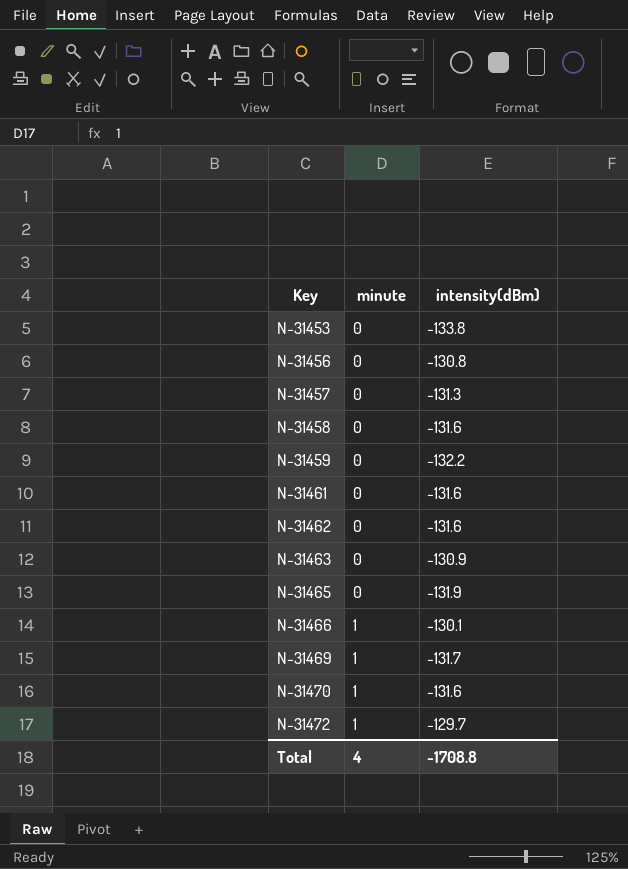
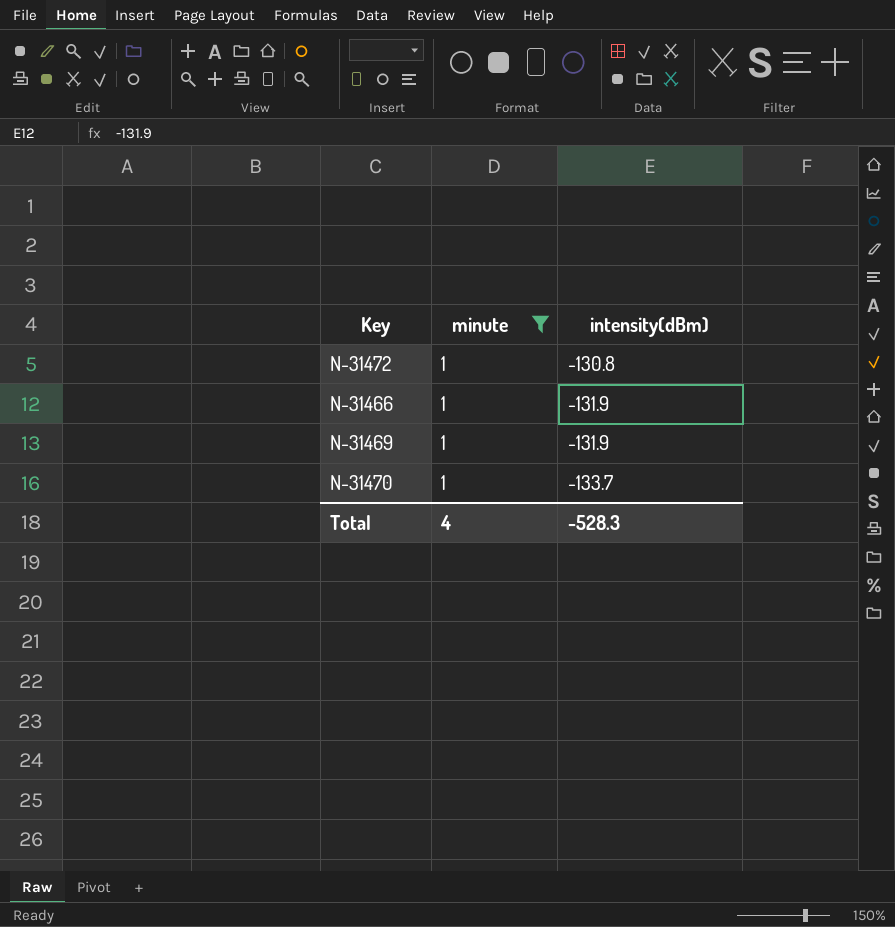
filter: none -> minute = 1
row order: Key ascending -> intensity(dBm) descending
N-31472 | intensity(dBm): -129.7 -> -130.8
N-31466 | intensity(dBm): -130.1 -> -131.9
N-31469 | intensity(dBm): -131.7 -> -131.9
N-31470 | intensity(dBm): -131.6 -> -133.7
Total | intensity(dBm): -1708.8 -> -528.3

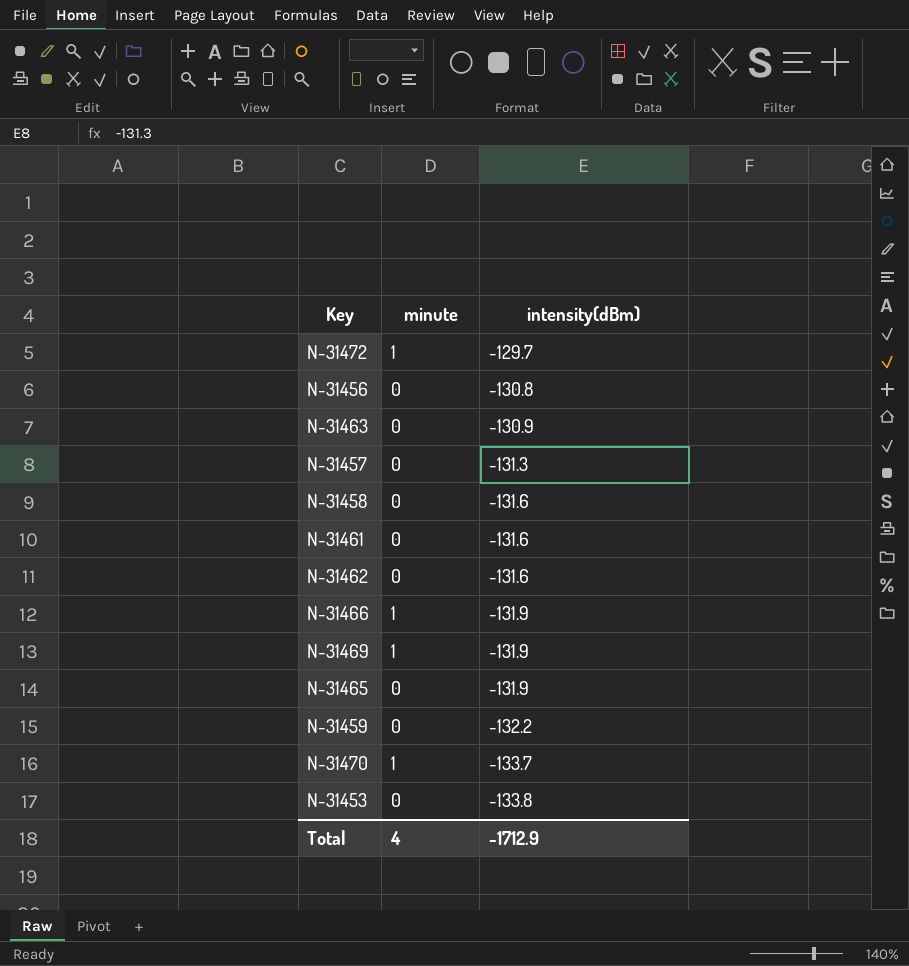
filter: minute = 1 -> none
N-31472 | intensity(dBm): -130.8 -> -129.7
Total | intensity(dBm): -528.3 -> -1712.9

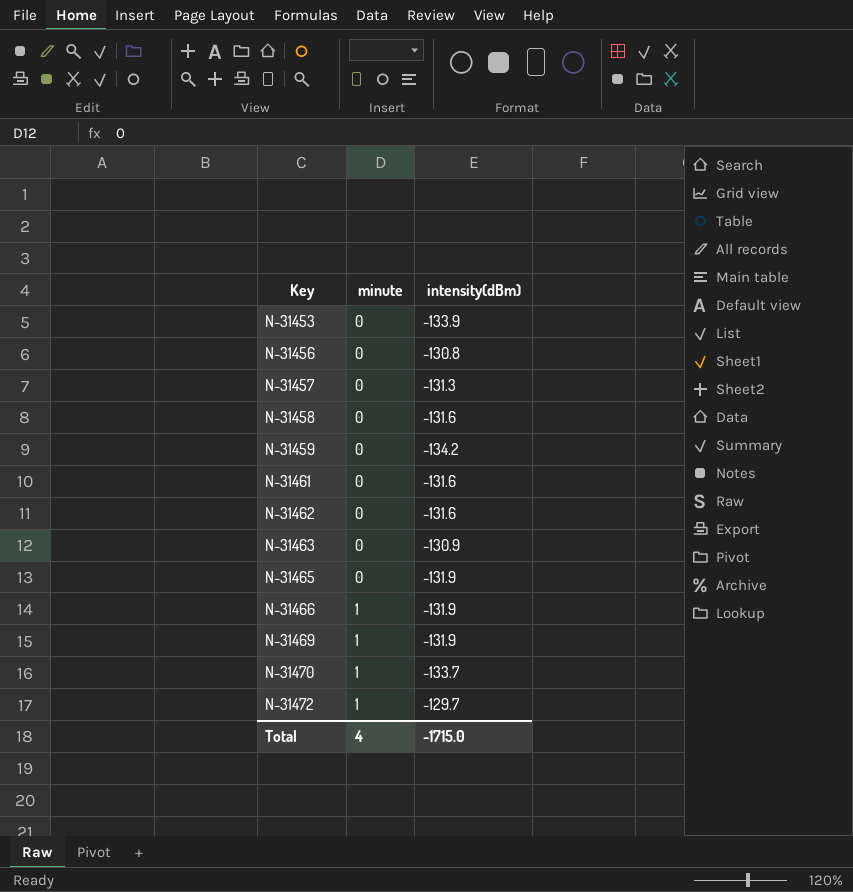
row order: intensity(dBm) descending -> Key ascending
N-31453 | intensity(dBm): -133.8 -> -133.9
N-31459 | intensity(dBm): -132.2 -> -134.2
Total | intensity(dBm): -1712.9 -> -1715.0

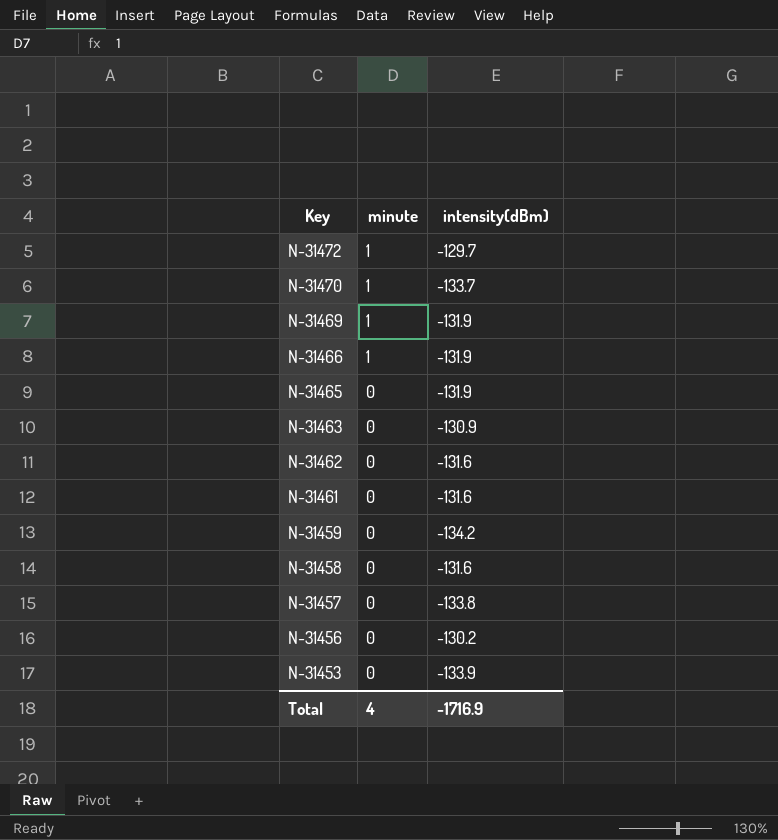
row order: Key ascending -> Key descending
N-31457 | intensity(dBm): -131.3 -> -133.8
N-31456 | intensity(dBm): -130.8 -> -130.2
Total | intensity(dBm): -1715.0 -> -1716.9

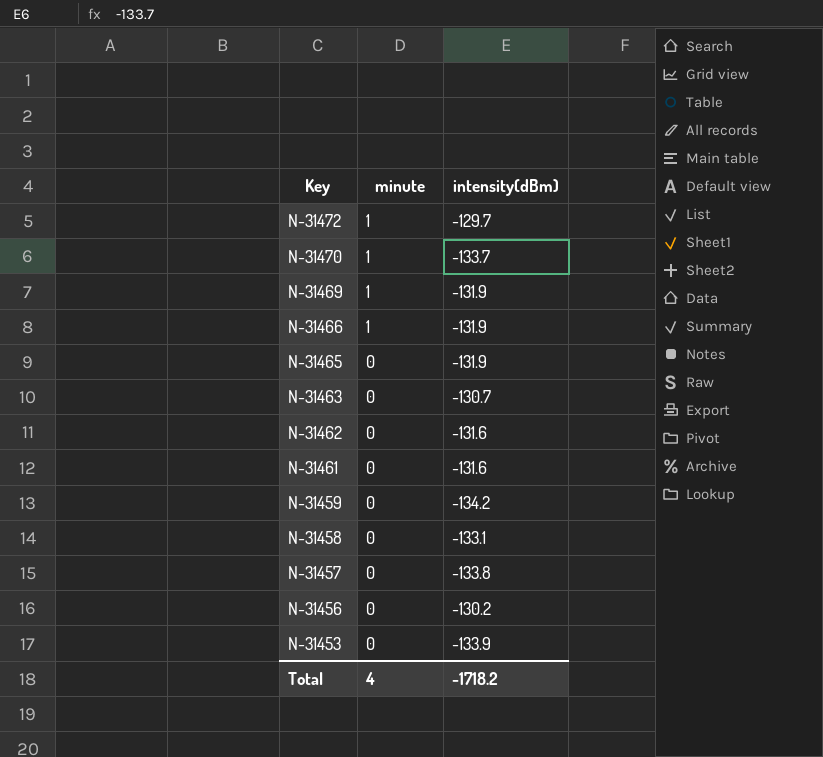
N-31463 | intensity(dBm): -130.9 -> -130.7
N-31458 | intensity(dBm): -131.6 -> -133.1
Total | intensity(dBm): -1716.9 -> -1718.2

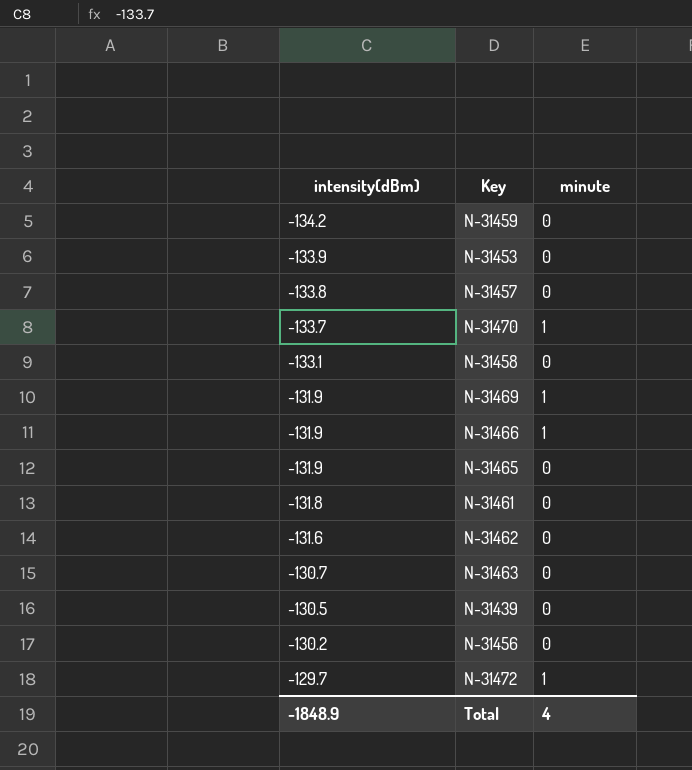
row order: Key descending -> intensity(dBm) ascending
column intensity(dBm) | position: 3 -> 1
N-31461 | intensity(dBm): -131.6 -> -131.8
row N-31439: none -> -130.5 | 0
Total | intensity(dBm): -1718.2 -> -1848.9

